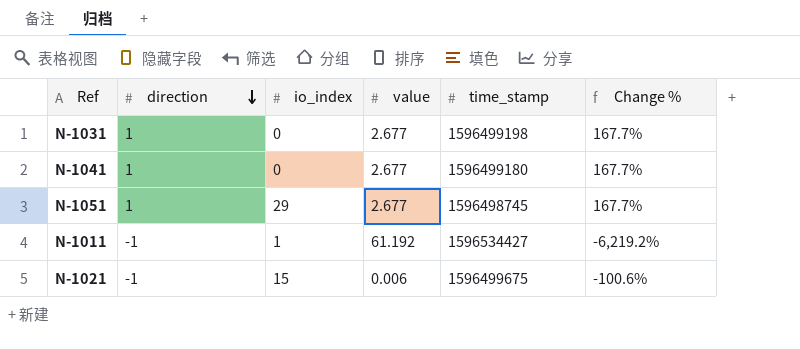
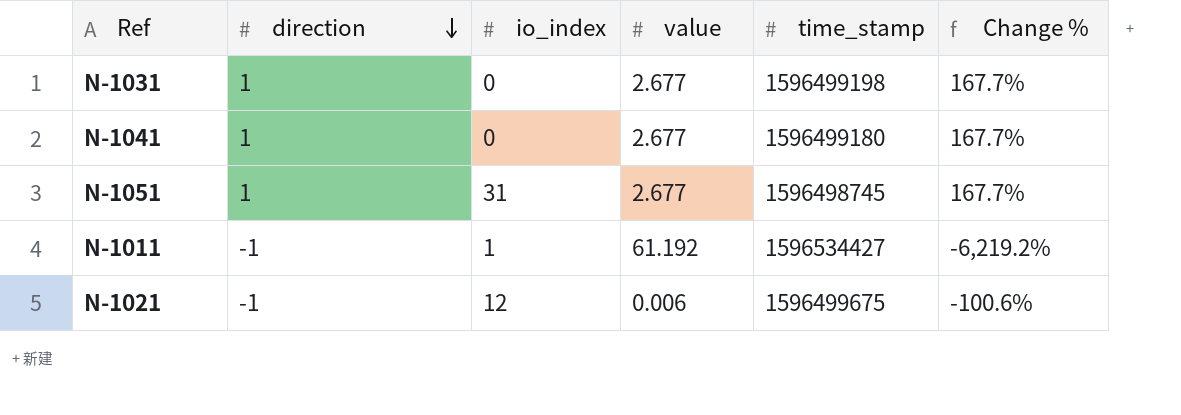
N-1051 | io_index: 29 -> 31
N-1021 | io_index: 15 -> 12

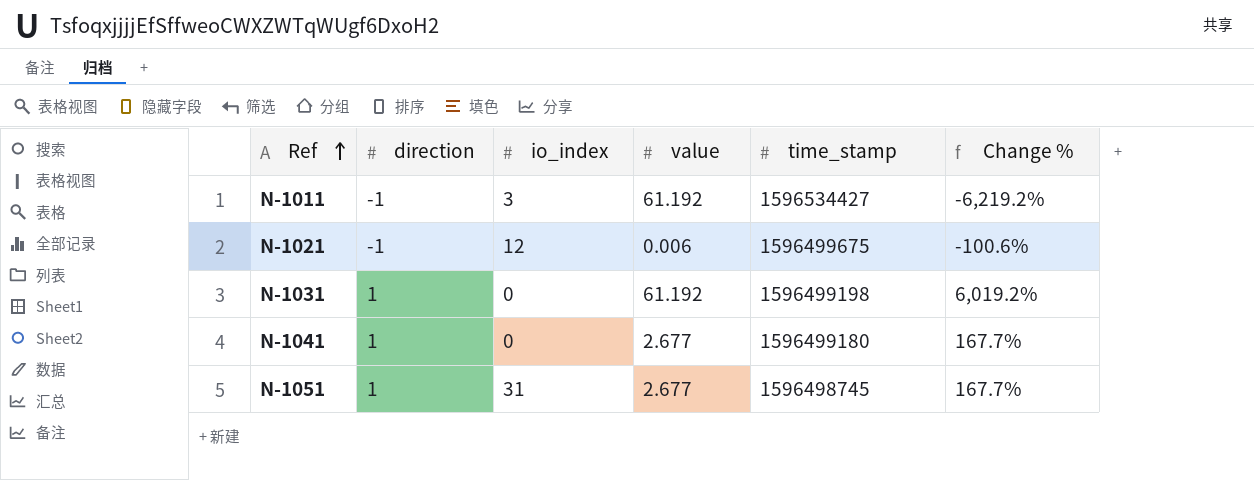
row order: direction descending -> Ref ascending
N-1011 | io_index: 1 -> 3
N-1031 | value: 2.677 -> 61.192
N-1031 | Change %: 167.7% -> 6,019.2%

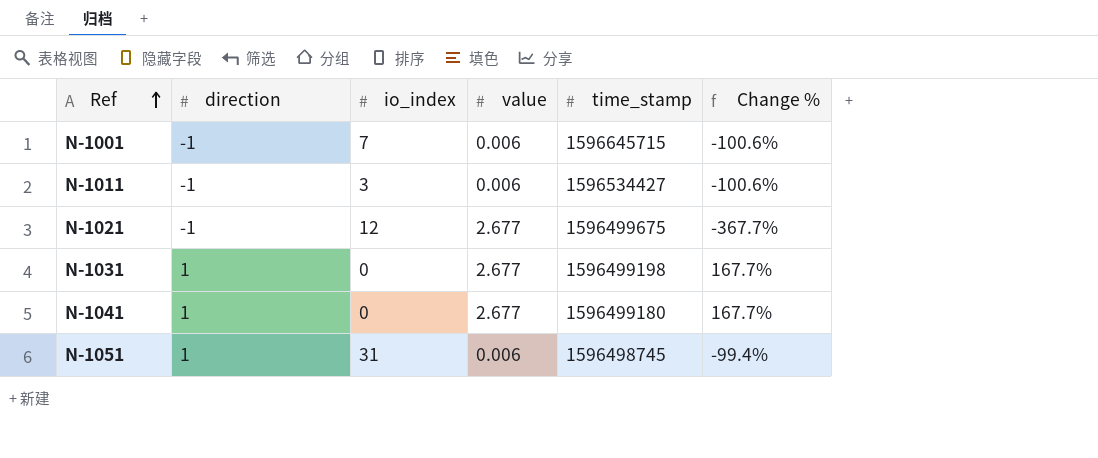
row N-1001: none -> -1 | 7 | 0.006 | 1596645715 | -100.6%
N-1011 | value: 61.192 -> 0.006
N-1011 | Change %: -6,219.2% -> -100.6%
N-1021 | value: 0.006 -> 2.677
N-1021 | Change %: -100.6% -> -367.7%
N-1031 | value: 61.192 -> 2.677
N-1031 | Change %: 6,019.2% -> 167.7%
N-1051 | value: 2.677 -> 0.006
N-1051 | Change %: 167.7% -> -99.4%

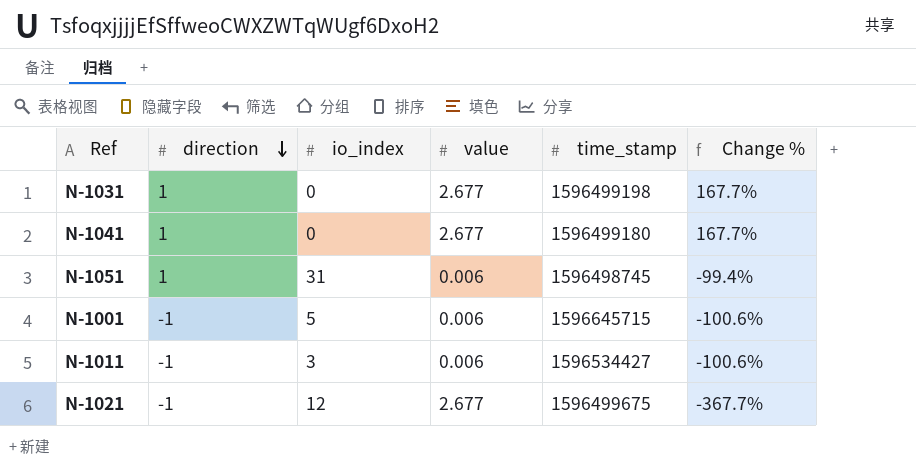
row order: Ref ascending -> direction descending
N-1001 | io_index: 7 -> 5

